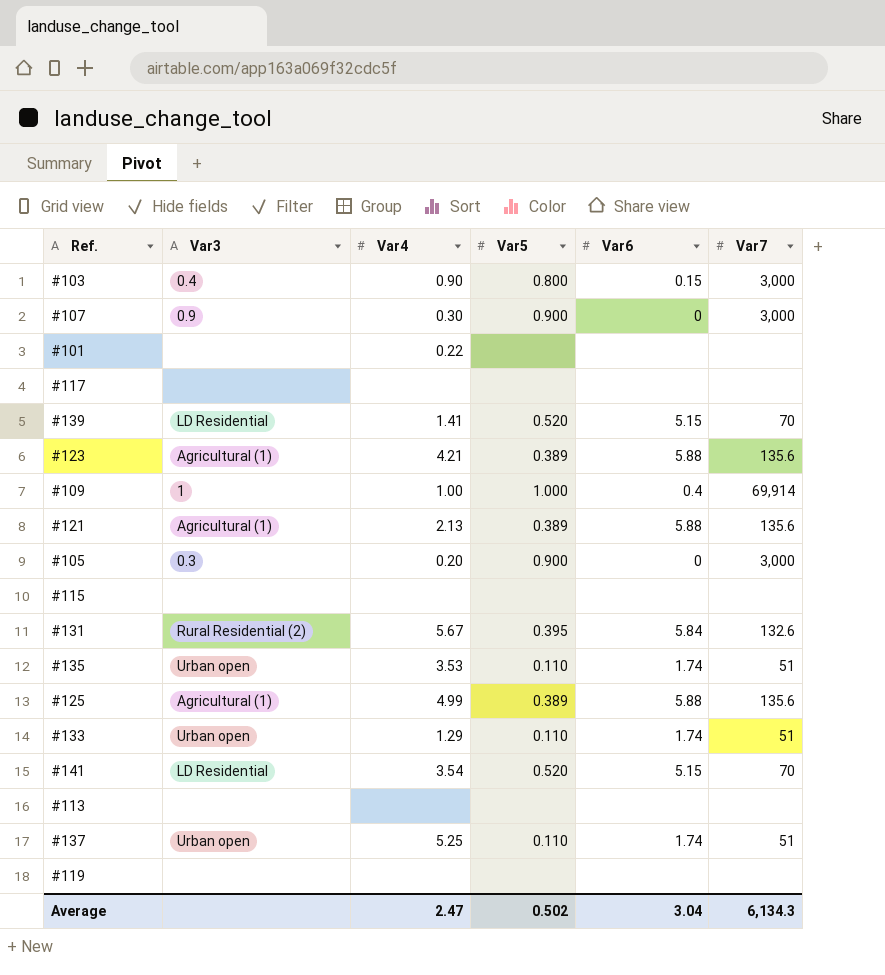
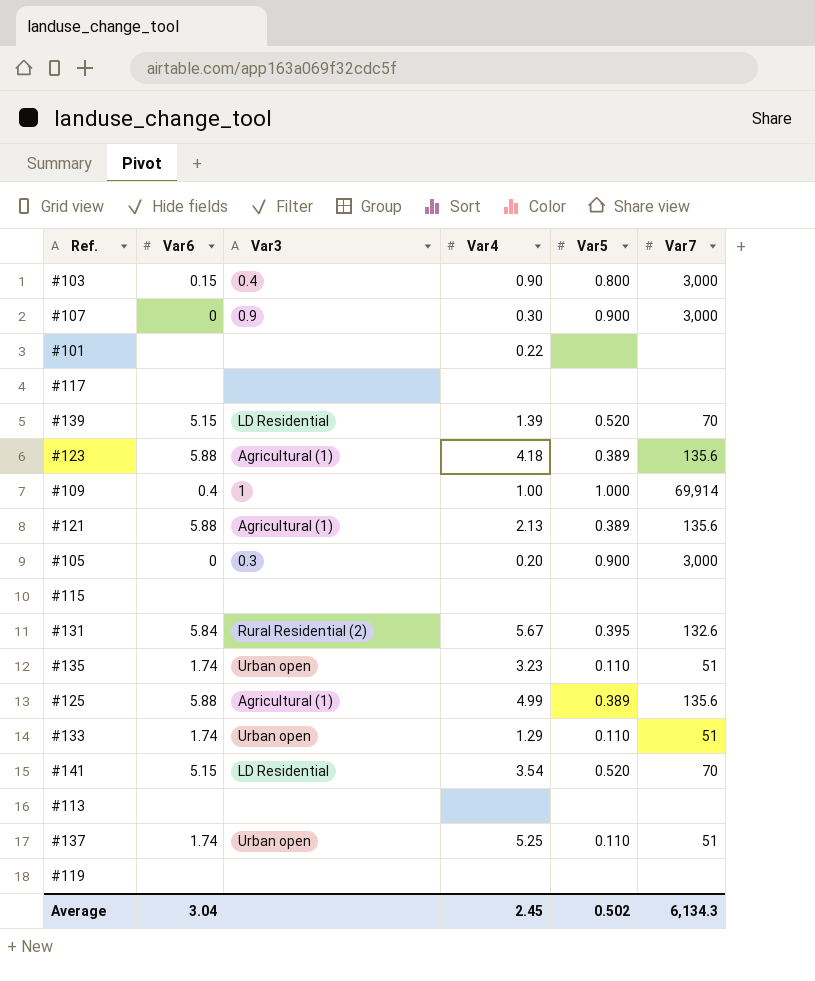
column Var6 | position: 5 -> 2
#139 | Var4: 1.41 -> 1.39
#123 | Var4: 4.21 -> 4.18
#135 | Var4: 3.53 -> 3.23
Average | Var4: 2.47 -> 2.45

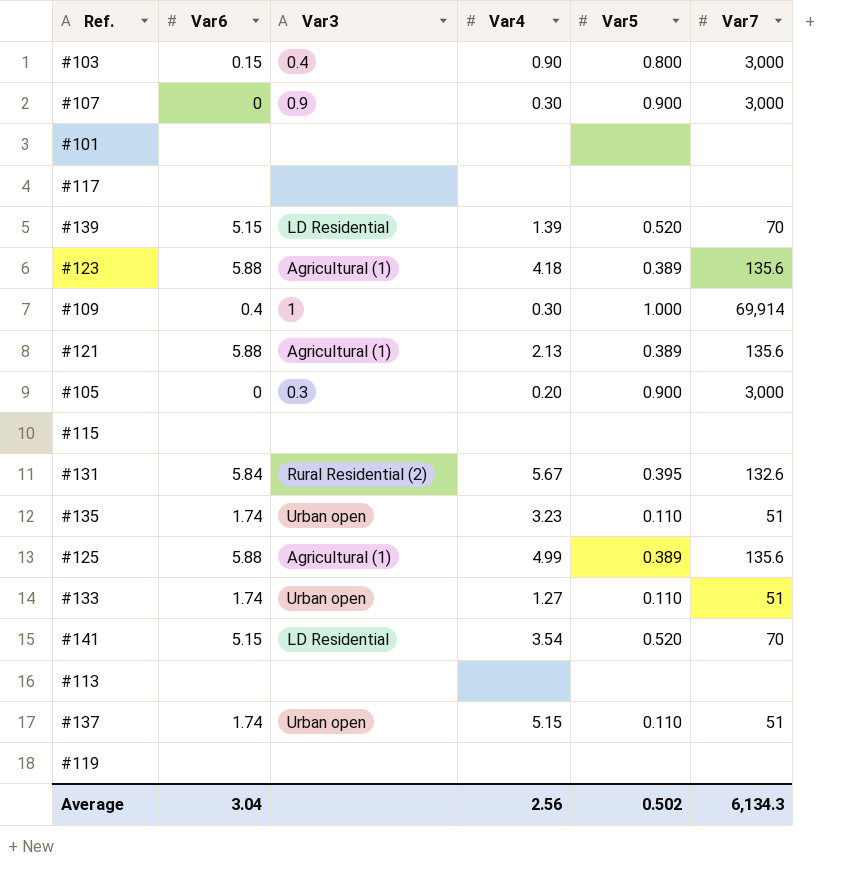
#101 | Var4: 0.22 -> none
#109 | Var4: 1.00 -> 0.30
#133 | Var4: 1.29 -> 1.27
#137 | Var4: 5.25 -> 5.15
Average | Var4: 2.45 -> 2.56

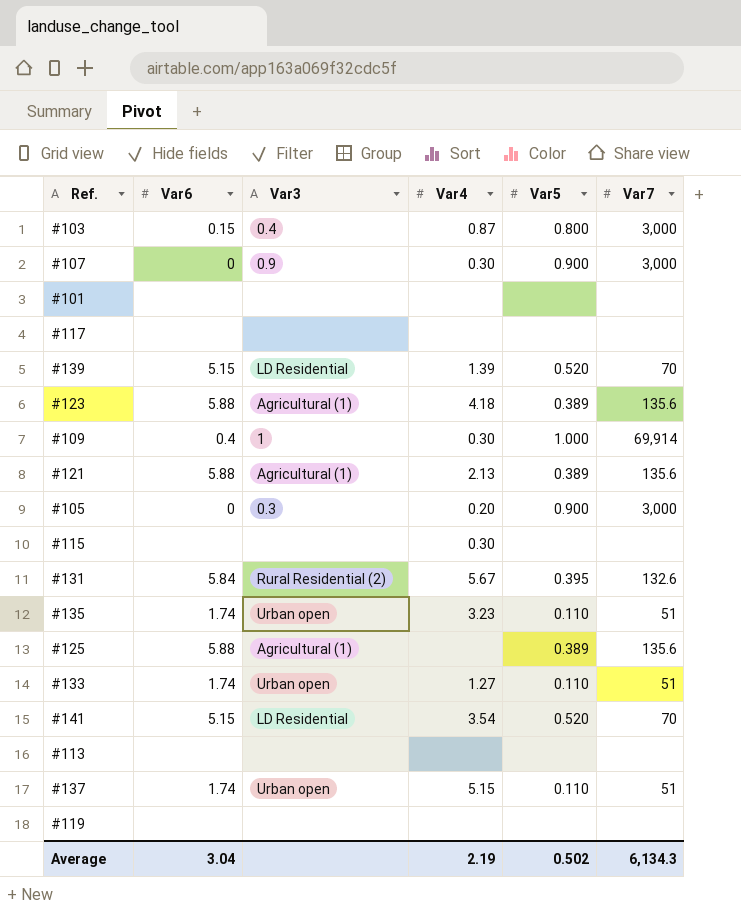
#103 | Var4: 0.90 -> 0.87
#115 | Var4: none -> 0.30
#125 | Var4: 4.99 -> none
Average | Var4: 2.56 -> 2.19

